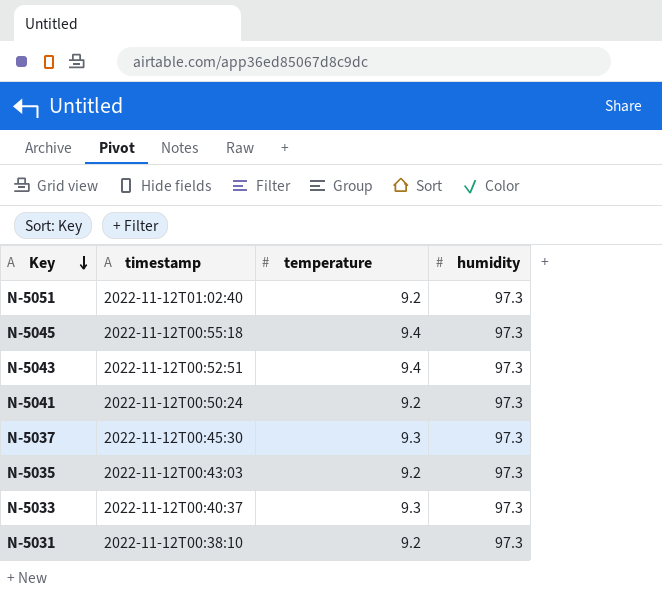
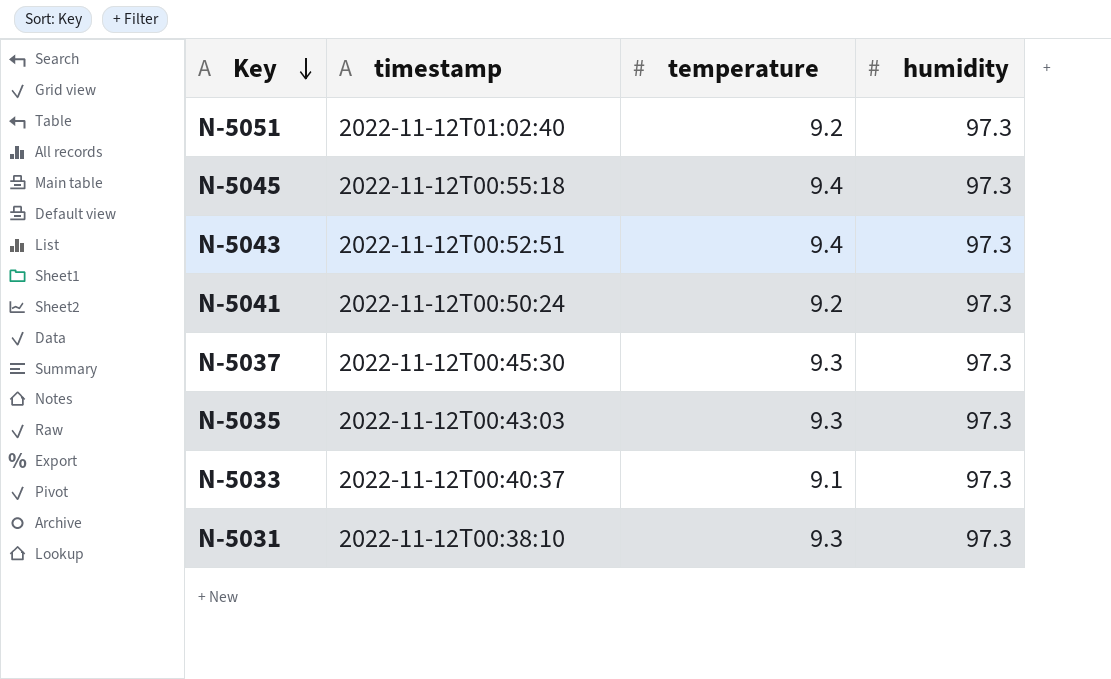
N-5035 | temperature: 9.2 -> 9.3
N-5033 | temperature: 9.3 -> 9.1
N-5031 | temperature: 9.2 -> 9.3

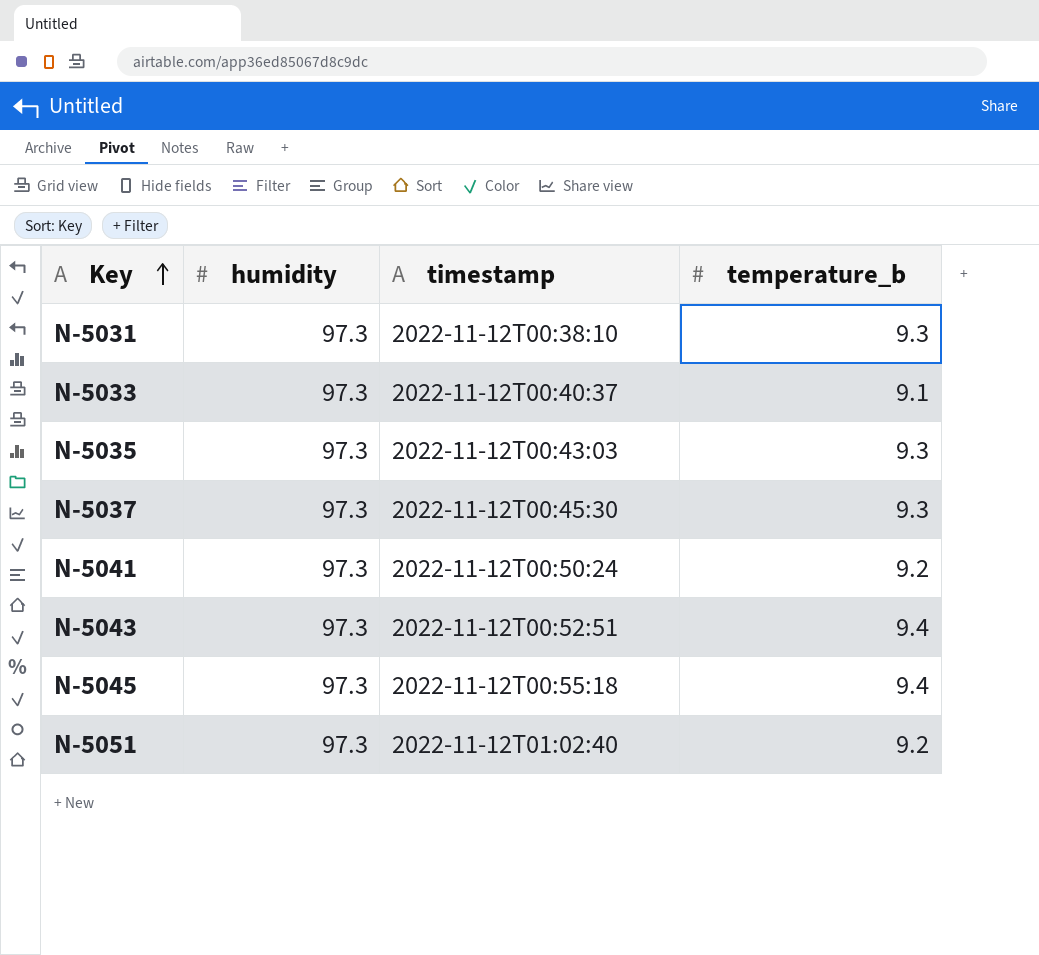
row order: Key descending -> Key ascending
column humidity | position: 4 -> 2
column name: temperature -> temperature_b

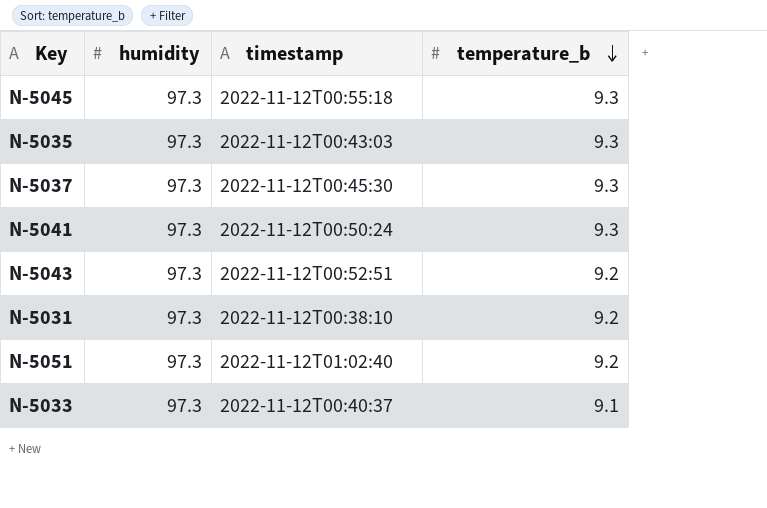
row order: Key ascending -> temperature_b descending
N-5045 | temperature_b: 9.4 -> 9.3
N-5041 | temperature_b: 9.2 -> 9.3
N-5043 | temperature_b: 9.4 -> 9.2
N-5031 | temperature_b: 9.3 -> 9.2

